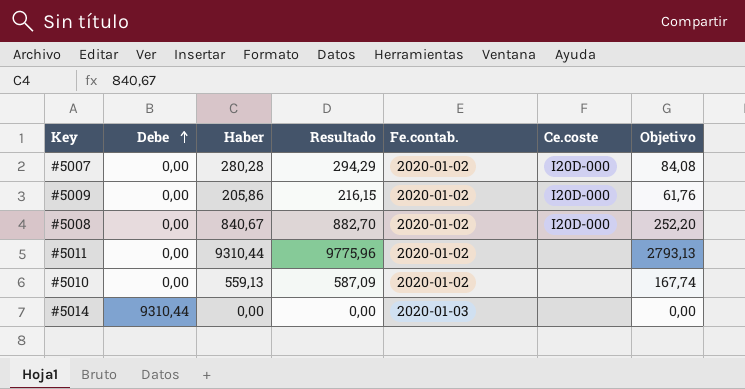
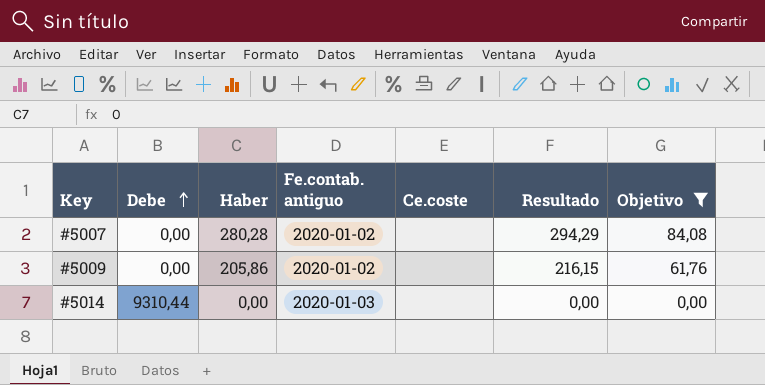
filter: none -> Objetivo <= 84,08
column name: Fe.contab. -> Fe.contab. antiguo
column Resultado | position: 4 -> 6
#5007 | Ce.coste: I20D-000 -> none
#5009 | Ce.coste: I20D-000 -> none

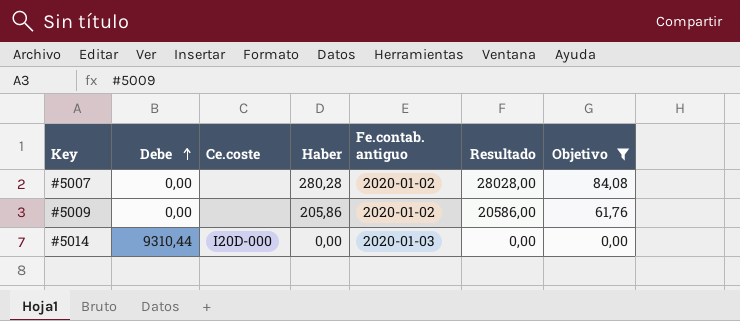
column Ce.coste | position: 5 -> 3
column Resultado | formula: [Haber] * 1,05 -> [Haber] * 100
#5014 | Ce.coste: none -> I20D-000

